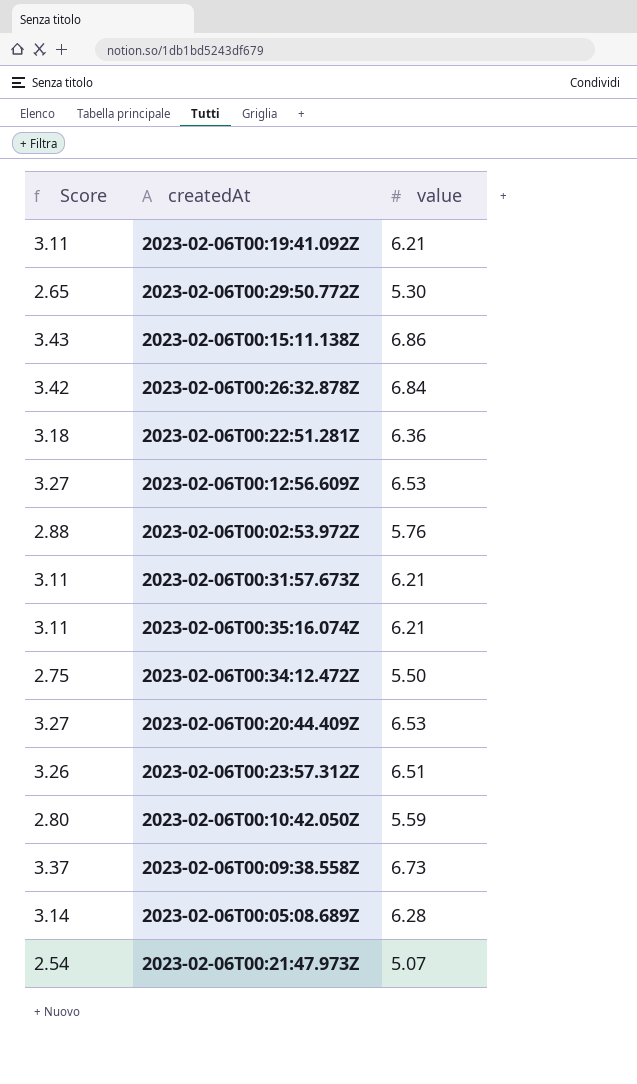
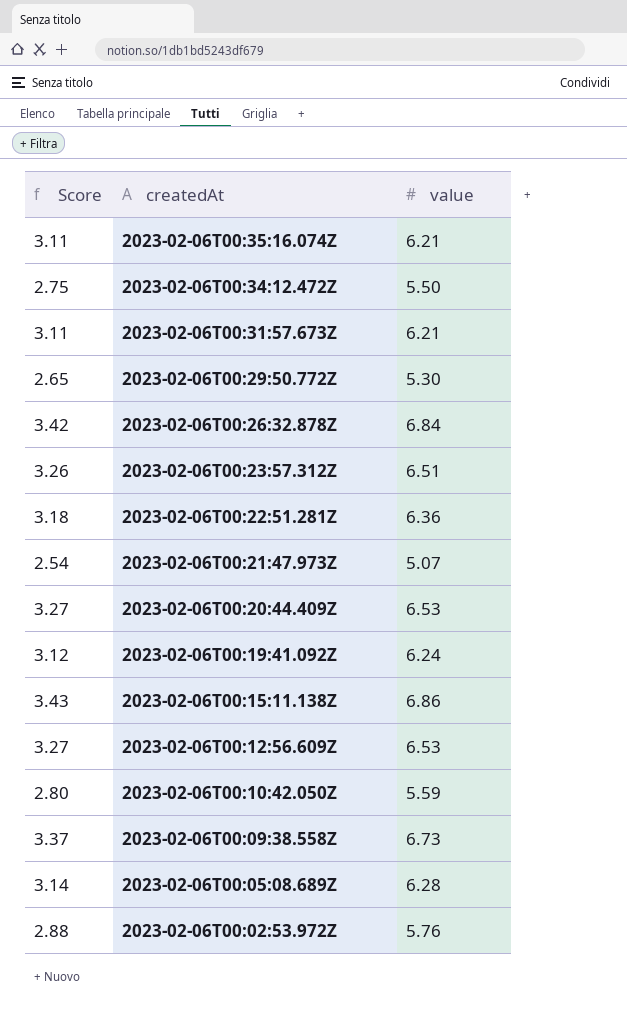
row order: none -> createdAt descending
2023-02-06T00:19:41.092Z | Score: 3.11 -> 3.12
2023-02-06T00:19:41.092Z | value: 6.21 -> 6.24

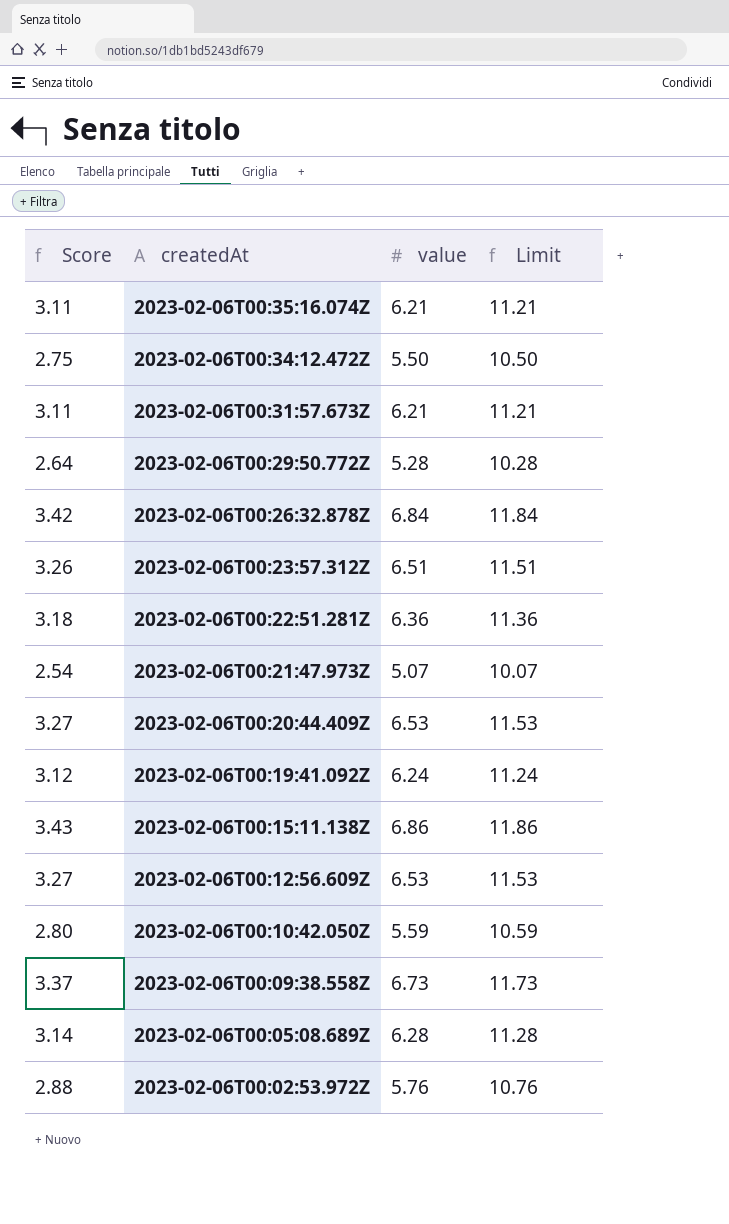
column Limit | formula: none -> [value] + 5
2023-02-06T00:29:50.772Z | Score: 2.65 -> 2.64
2023-02-06T00:29:50.772Z | value: 5.30 -> 5.28

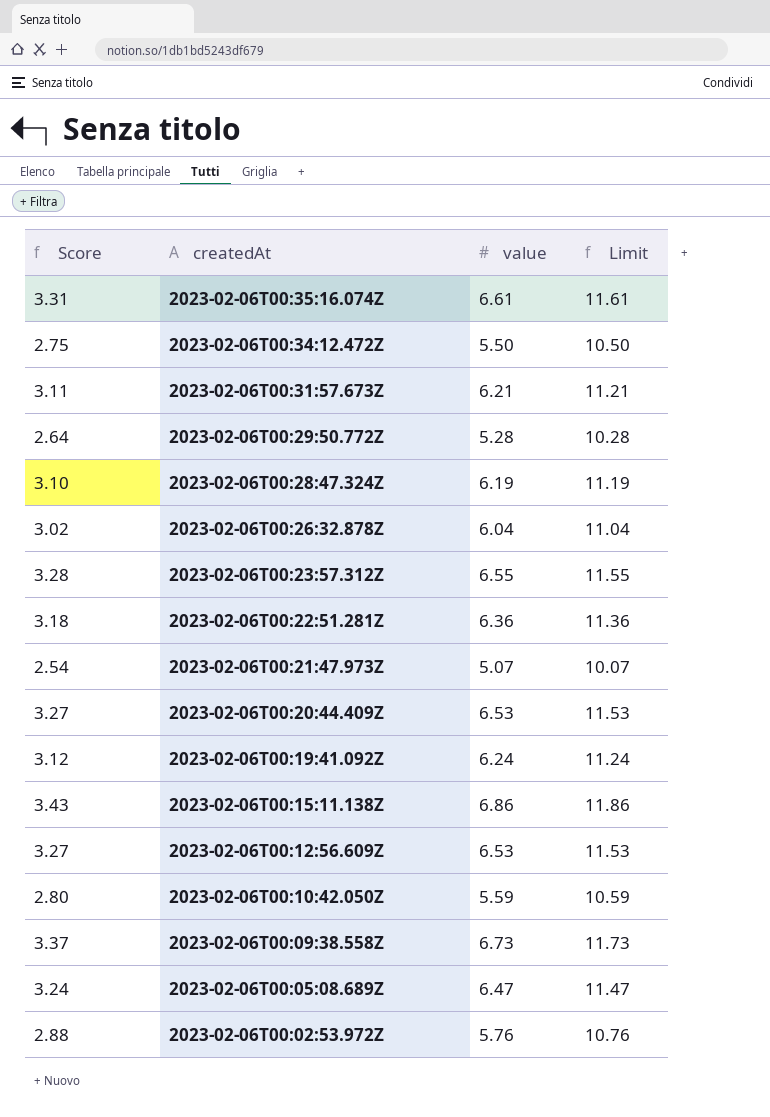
2023-02-06T00:35:16.074Z | Score: 3.11 -> 3.31
2023-02-06T00:35:16.074Z | value: 6.21 -> 6.61
2023-02-06T00:35:16.074Z | Limit: 11.21 -> 11.61
row 2023-02-06T00:28:47.324Z: none -> 3.10 | 6.19 | 11.19
2023-02-06T00:26:32.878Z | Score: 3.42 -> 3.02
2023-02-06T00:26:32.878Z | value: 6.84 -> 6.04
2023-02-06T00:26:32.878Z | Limit: 11.84 -> 11.04
2023-02-06T00:23:57.312Z | Score: 3.26 -> 3.28
2023-02-06T00:23:57.312Z | value: 6.51 -> 6.55
2023-02-06T00:23:57.312Z | Limit: 11.51 -> 11.55
2023-02-06T00:05:08.689Z | Score: 3.14 -> 3.24
2023-02-06T00:05:08.689Z | value: 6.28 -> 6.47
2023-02-06T00:05:08.689Z | Limit: 11.28 -> 11.47

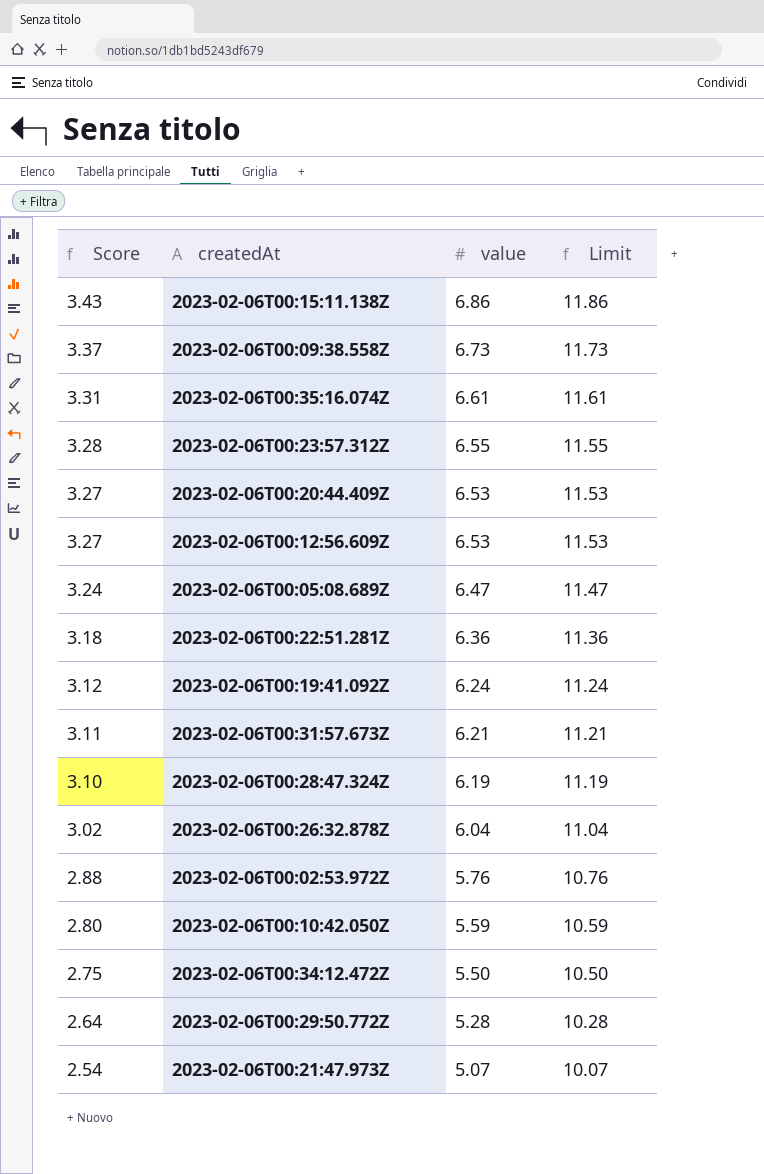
row order: createdAt descending -> Score descending

